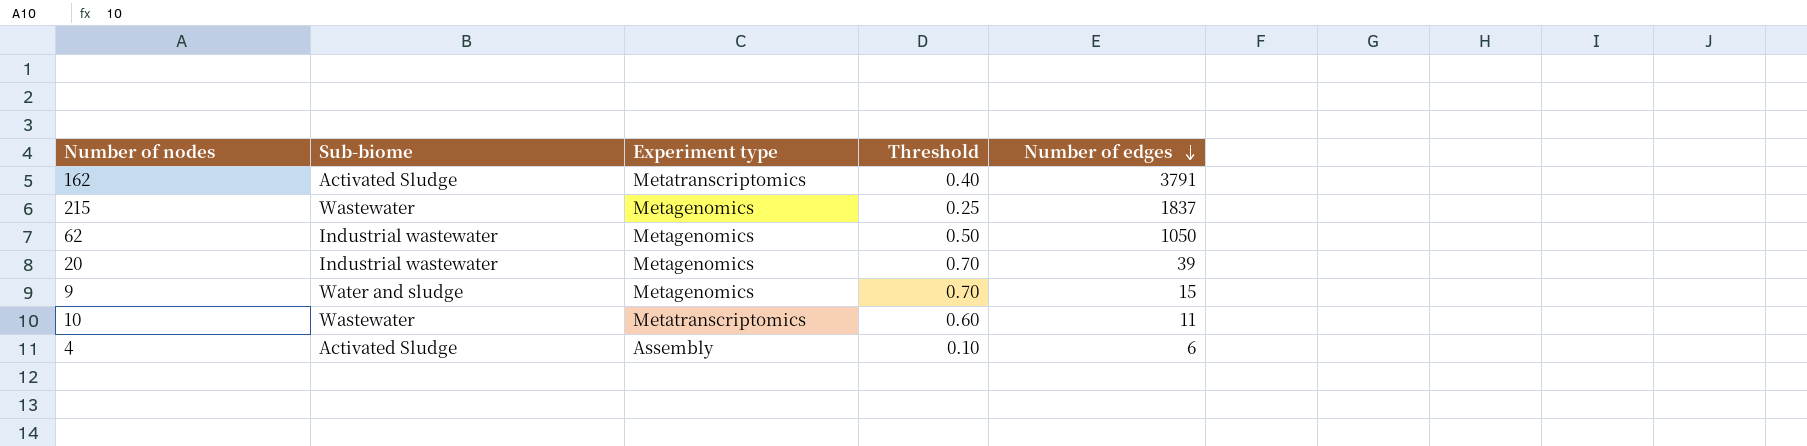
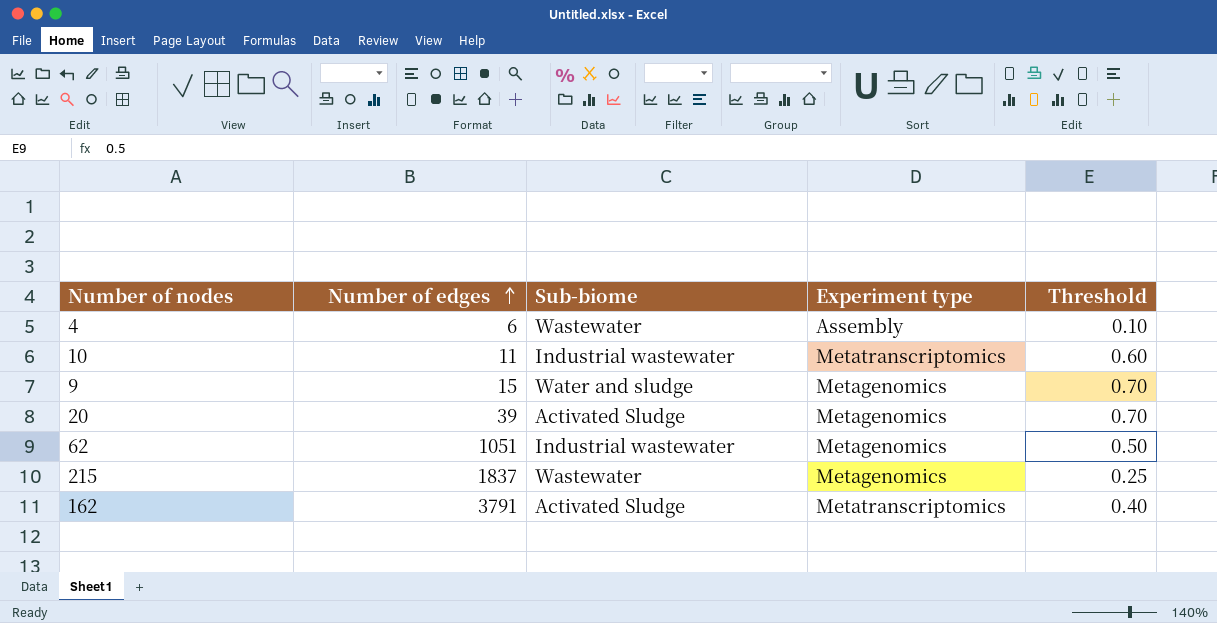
row order: Number of edges descending -> Number of edges ascending
column Number of edges | position: 5 -> 2
4 | Sub-biome: Activated Sludge -> Wastewater
10 | Sub-biome: Wastewater -> Industrial wastewater
20 | Sub-biome: Industrial wastewater -> Activated Sludge
62 | Number of edges: 1050 -> 1051

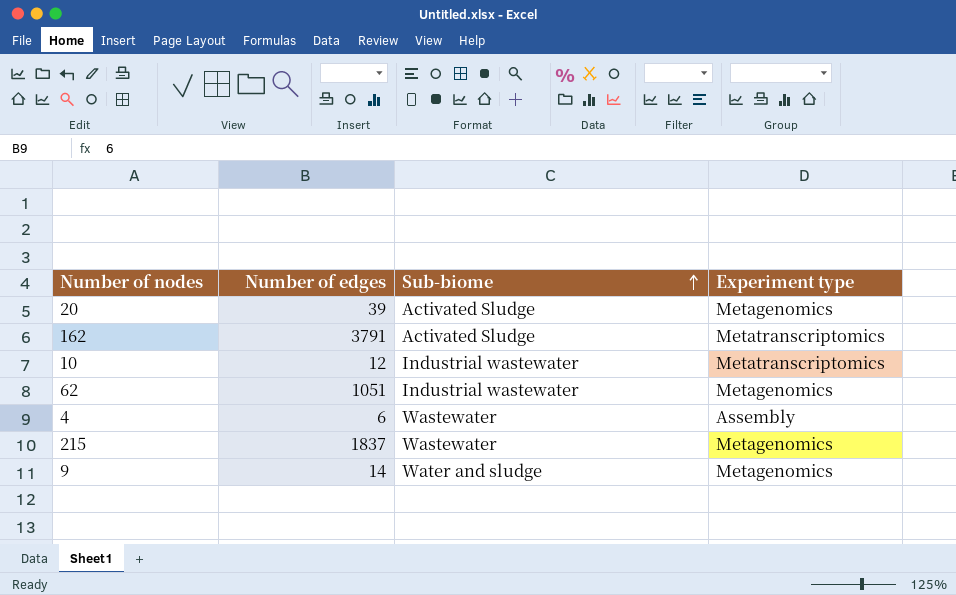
row order: Number of edges ascending -> Sub-biome ascending
column Threshold | position: 5 -> none
10 | Number of edges: 11 -> 12
9 | Number of edges: 15 -> 14

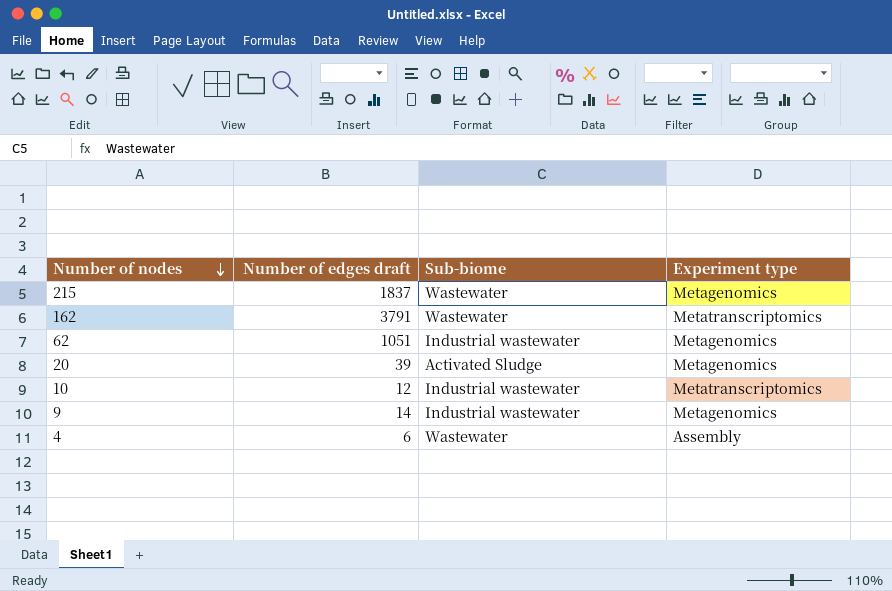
row order: Sub-biome ascending -> Number of nodes descending
column name: Number of edges -> Number of edges draft
162 | Sub-biome: Activated Sludge -> Wastewater
9 | Sub-biome: Water and sludge -> Industrial wastewater

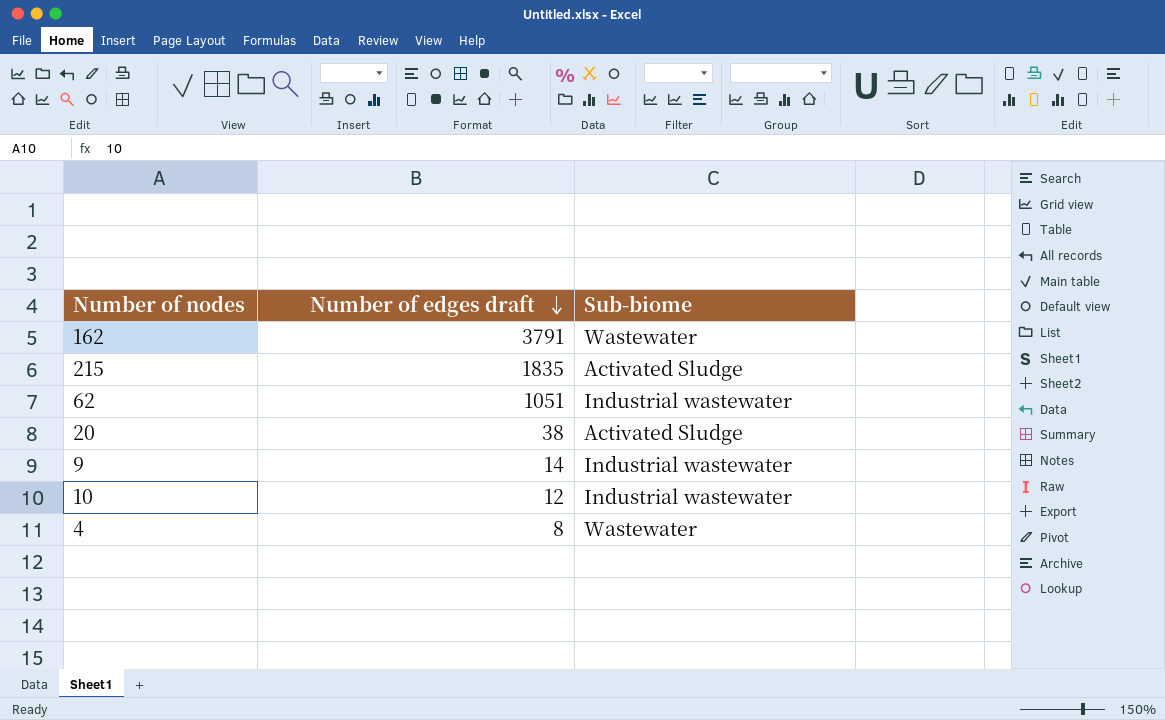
row order: Number of nodes descending -> Number of edges draft descending
column Experiment type | position: 4 -> none
215 | Number of edges draft: 1837 -> 1835
215 | Sub-biome: Wastewater -> Activated Sludge
20 | Number of edges draft: 39 -> 38
4 | Number of edges draft: 6 -> 8

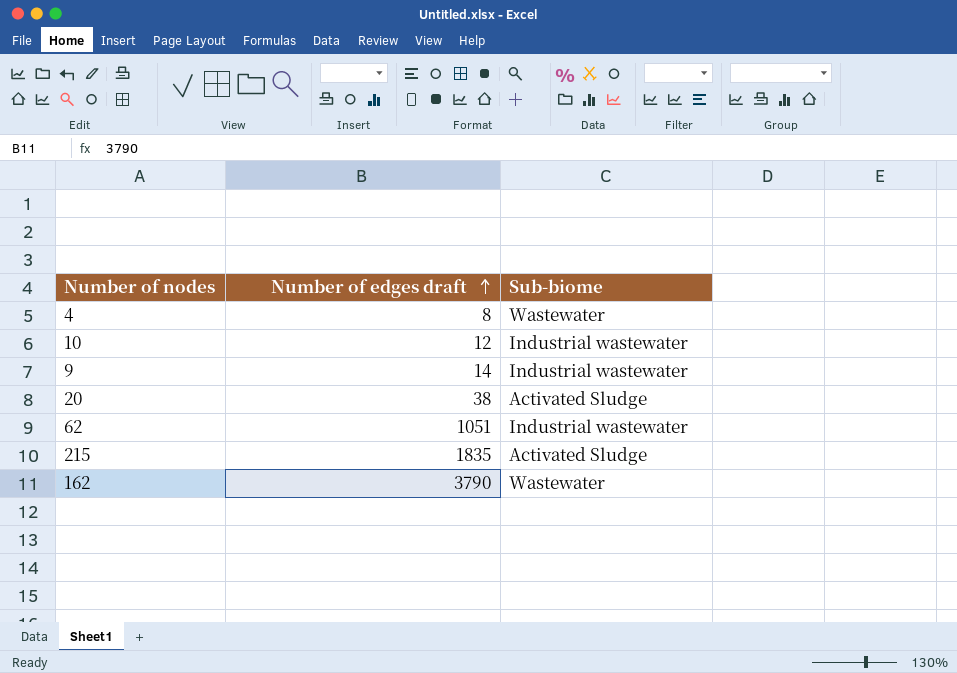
row order: Number of edges draft descending -> Number of edges draft ascending
162 | Number of edges draft: 3791 -> 3790

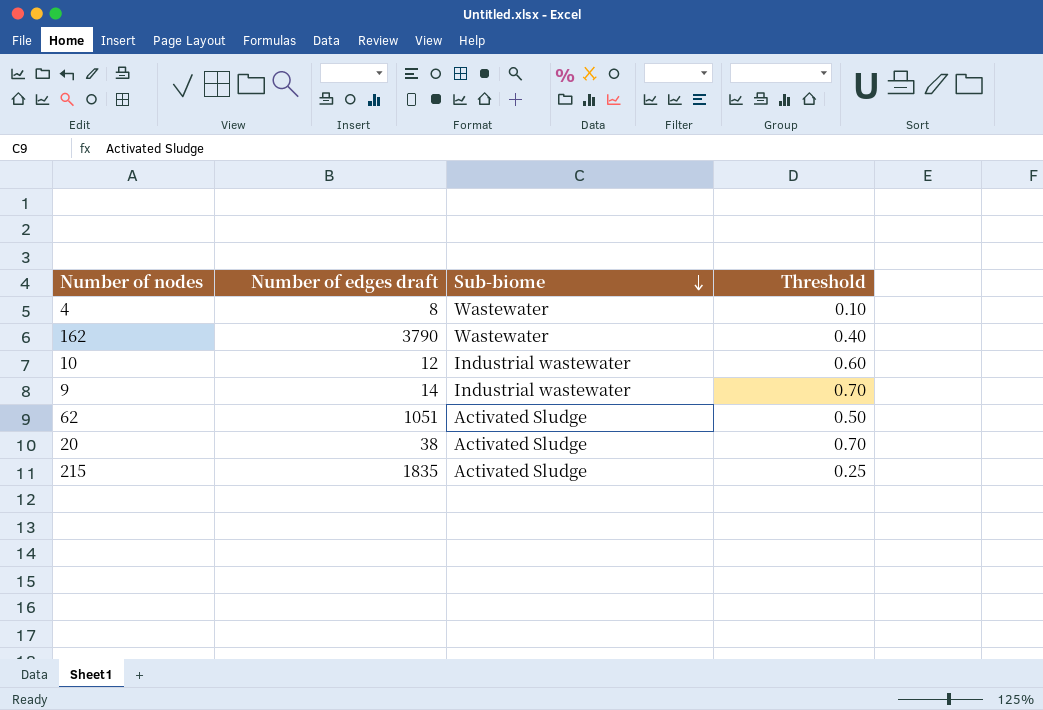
row order: Number of edges draft ascending -> Sub-biome descending
column Threshold | position: none -> 4
62 | Sub-biome: Industrial wastewater -> Activated Sludge

